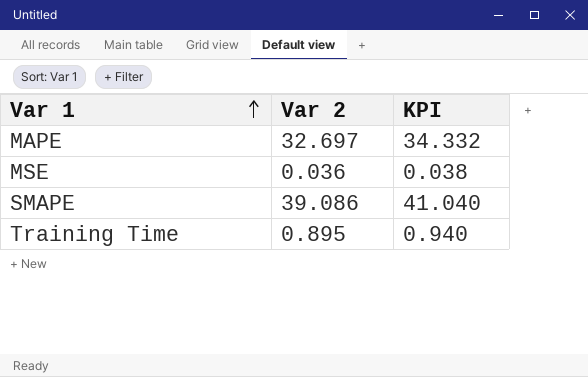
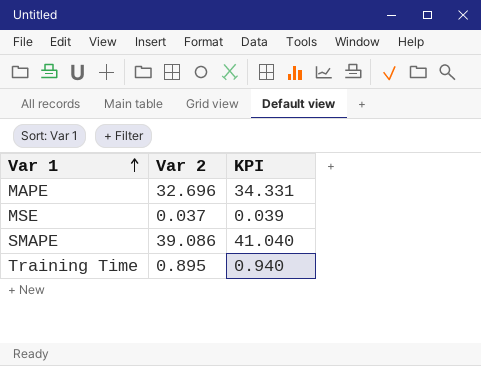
MAPE | Var 2: 32.697 -> 32.696
MAPE | KPI: 34.332 -> 34.331
MSE | Var 2: 0.036 -> 0.037
MSE | KPI: 0.038 -> 0.039

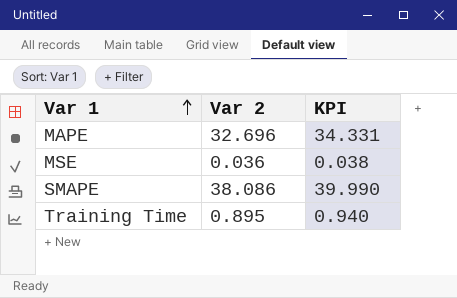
MSE | Var 2: 0.037 -> 0.036
MSE | KPI: 0.039 -> 0.038
SMAPE | Var 2: 39.086 -> 38.086
SMAPE | KPI: 41.040 -> 39.990

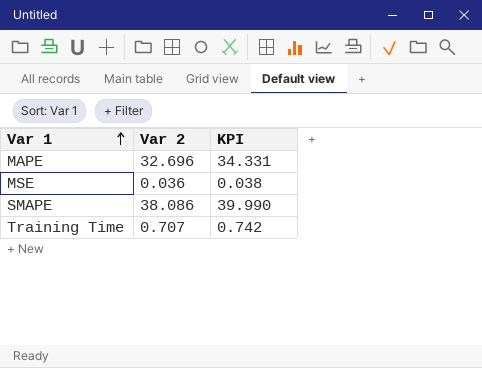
Training Time | Var 2: 0.895 -> 0.707
Training Time | KPI: 0.940 -> 0.742

